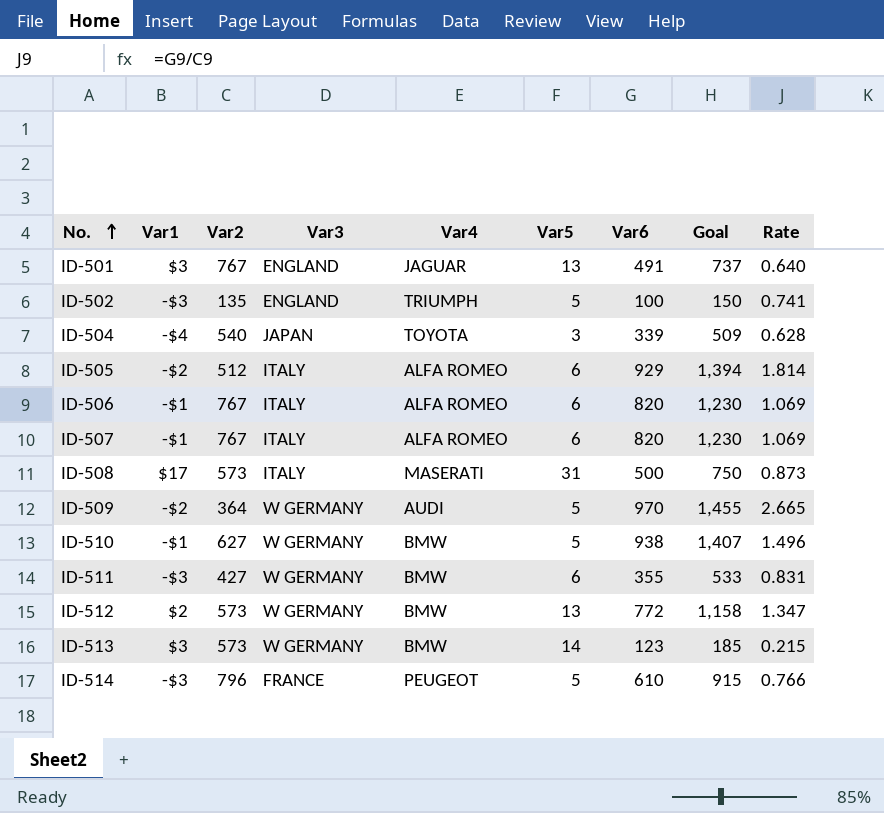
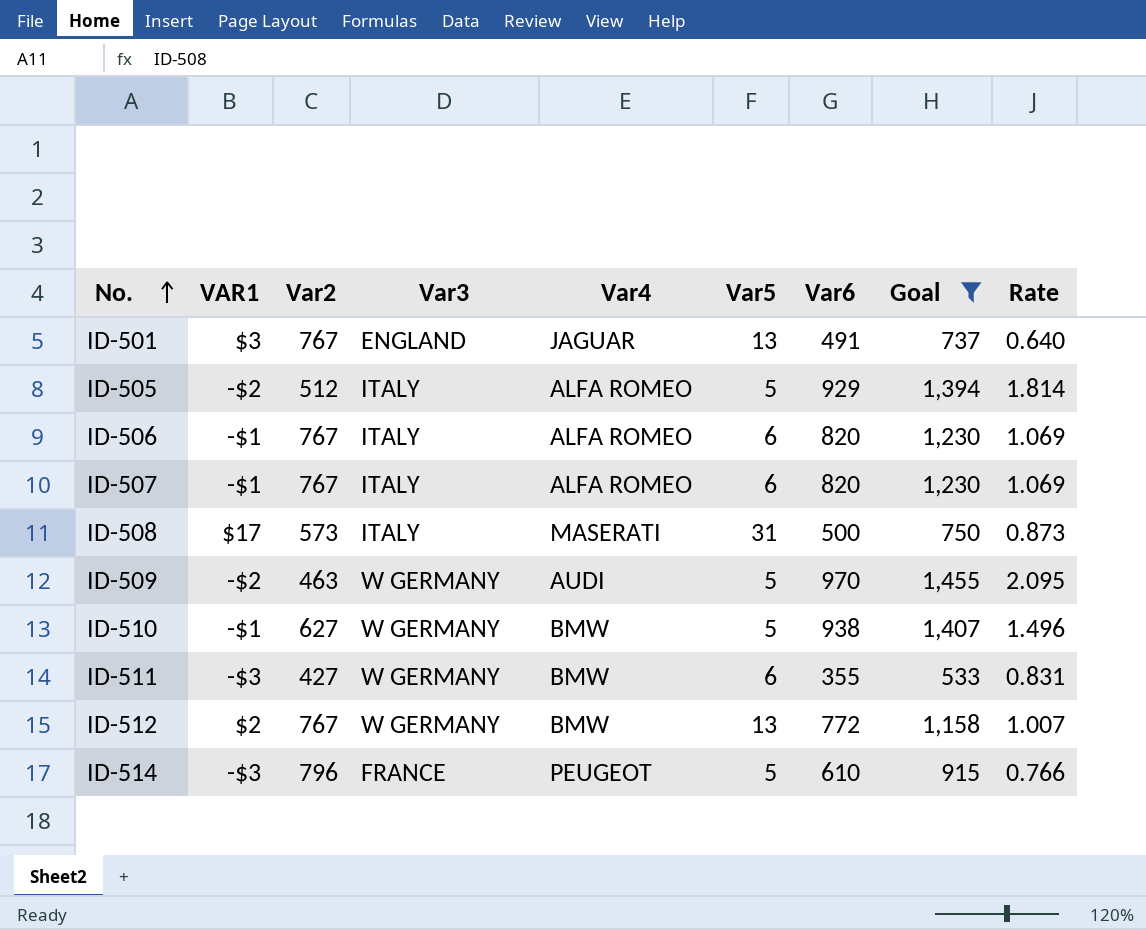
filter: none -> Goal >= 533
column name: Var1 -> VAR1
ID-505 | Var5: 6 -> 5
ID-509 | Var2: 364 -> 463
ID-509 | Rate: 2.665 -> 2.095
ID-512 | Var2: 573 -> 767
ID-512 | Rate: 1.347 -> 1.007

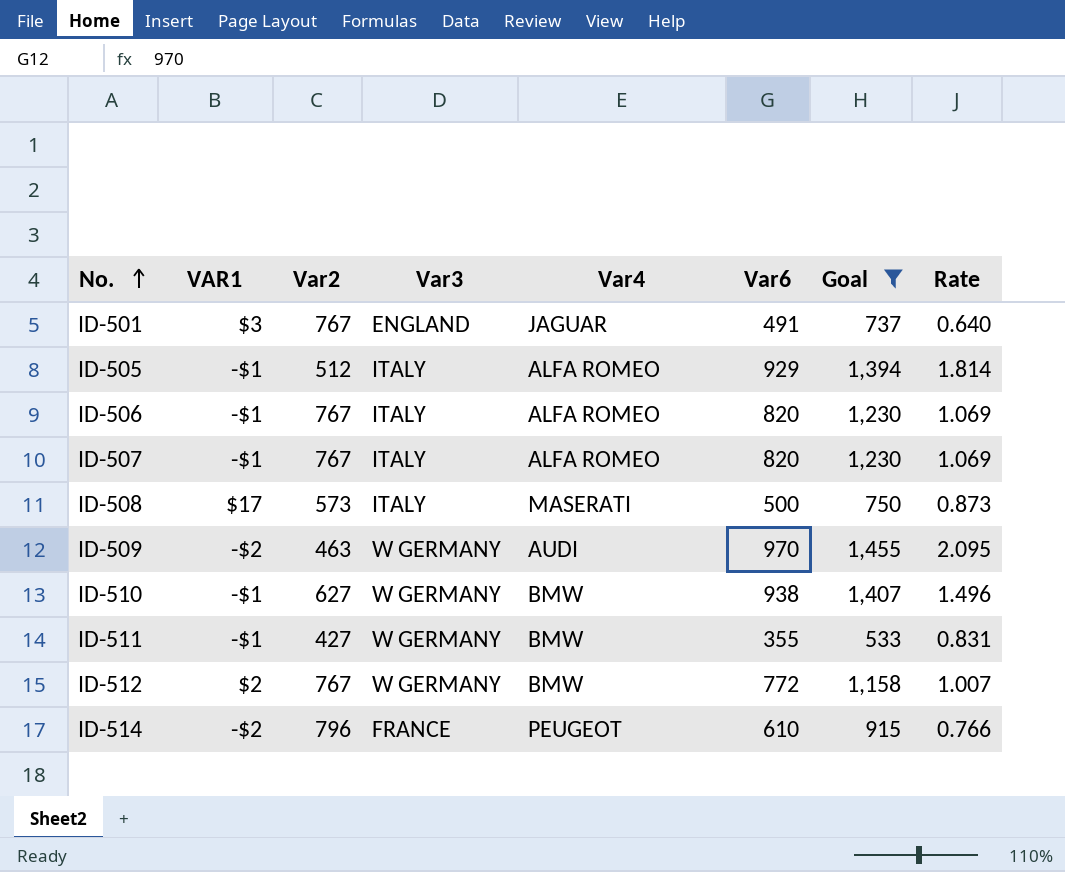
column Var5 | position: 6 -> none
ID-505 | VAR1: -$2 -> -$1
ID-511 | VAR1: -$3 -> -$1
ID-514 | VAR1: -$3 -> -$2

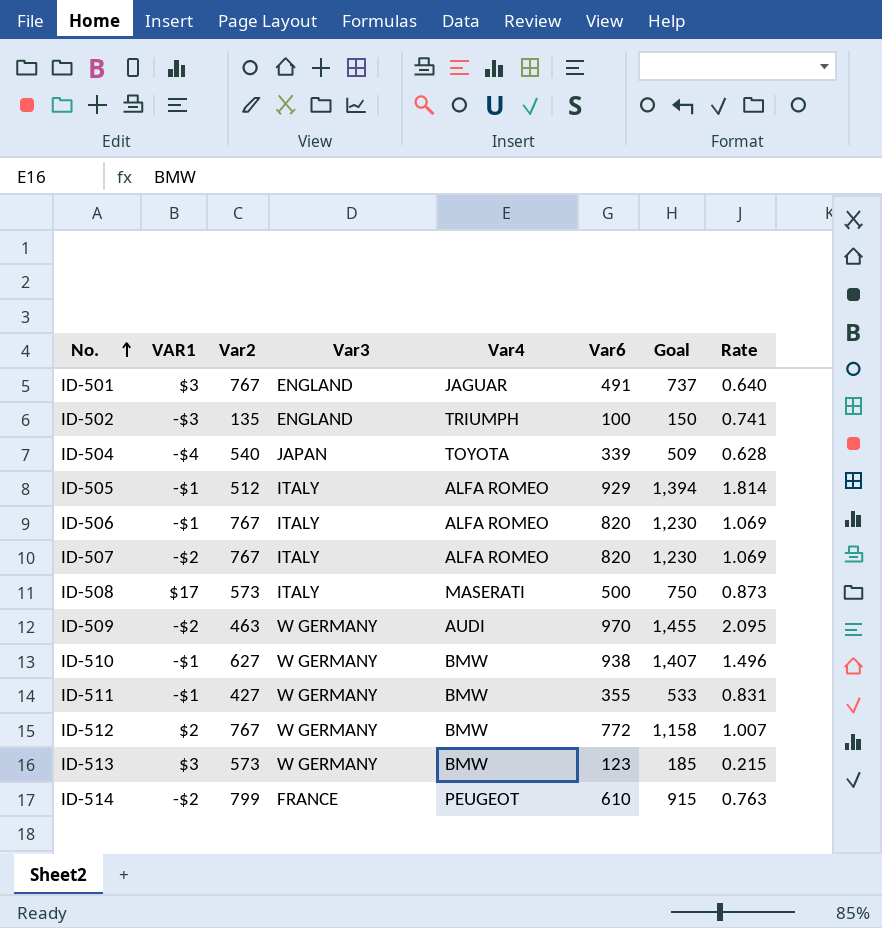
filter: Goal >= 533 -> none
ID-507 | VAR1: -$1 -> -$2
ID-514 | Var2: 796 -> 799
ID-514 | Rate: 0.766 -> 0.763

